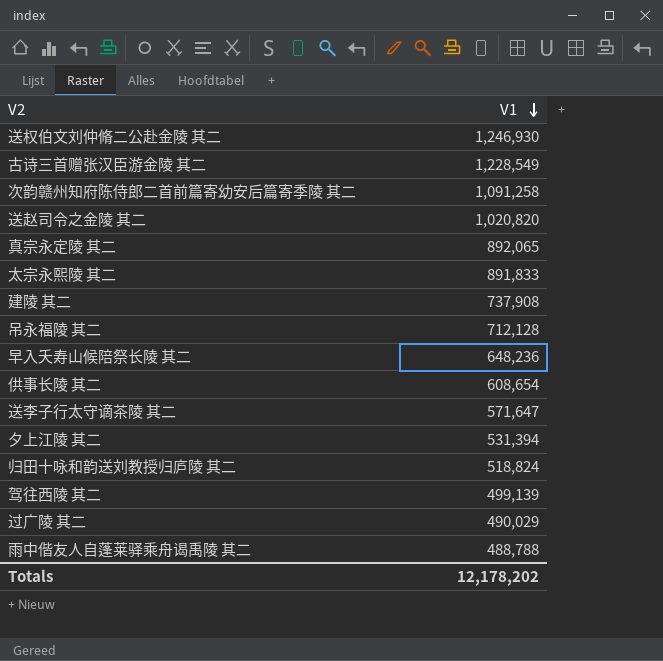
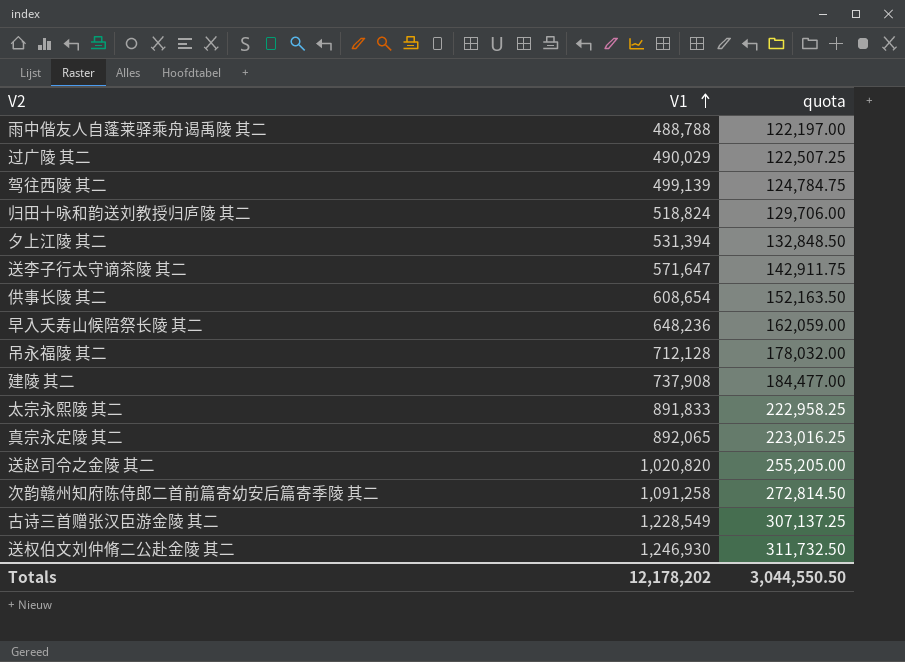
row order: V1 descending -> V1 ascending
column quota | formula: none -> [V1] * 0.25

